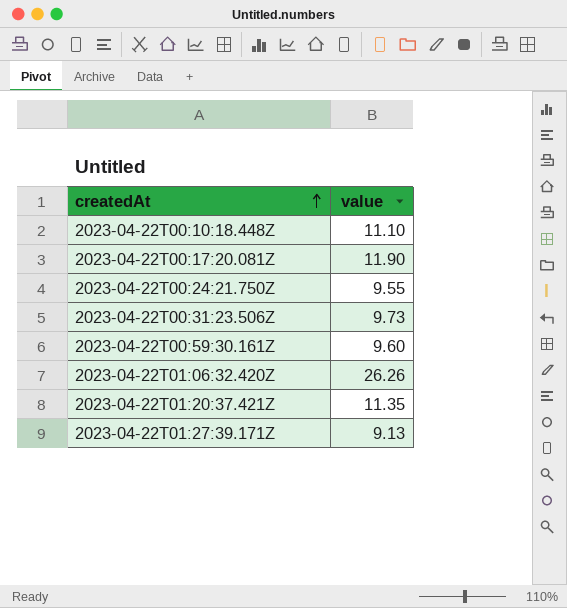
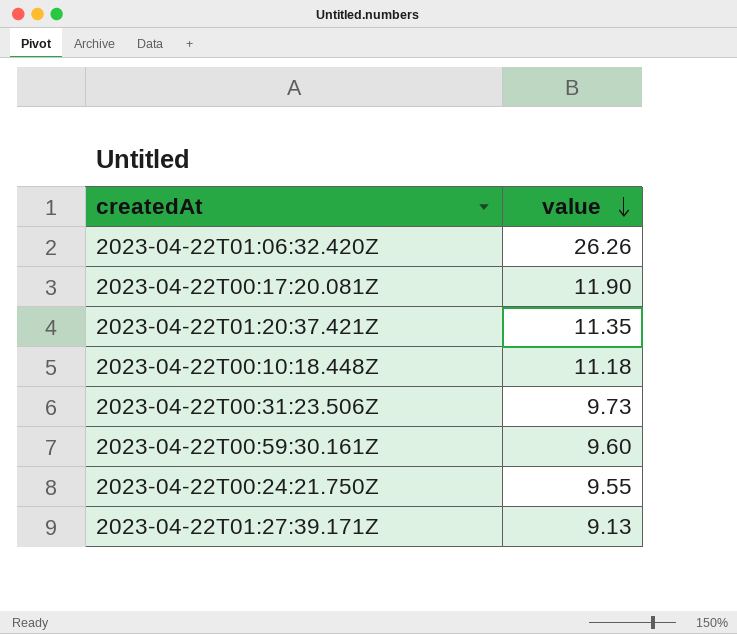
row order: createdAt ascending -> value descending
2023-04-22T00:10:18.448Z | value: 11.10 -> 11.18

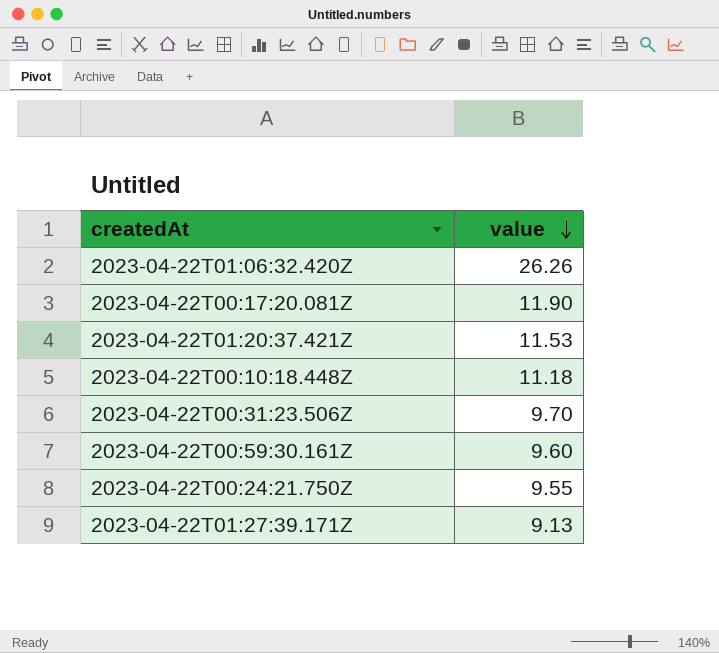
2023-04-22T01:20:37.421Z | value: 11.35 -> 11.53
2023-04-22T00:31:23.506Z | value: 9.73 -> 9.70

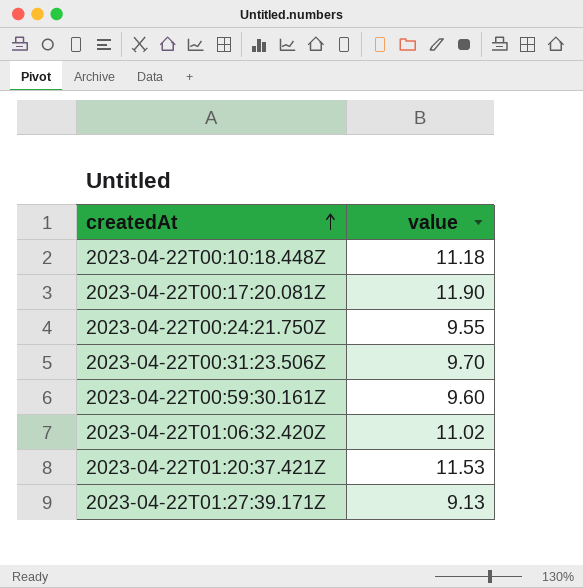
row order: value descending -> createdAt ascending
2023-04-22T01:06:32.420Z | value: 26.26 -> 11.02

